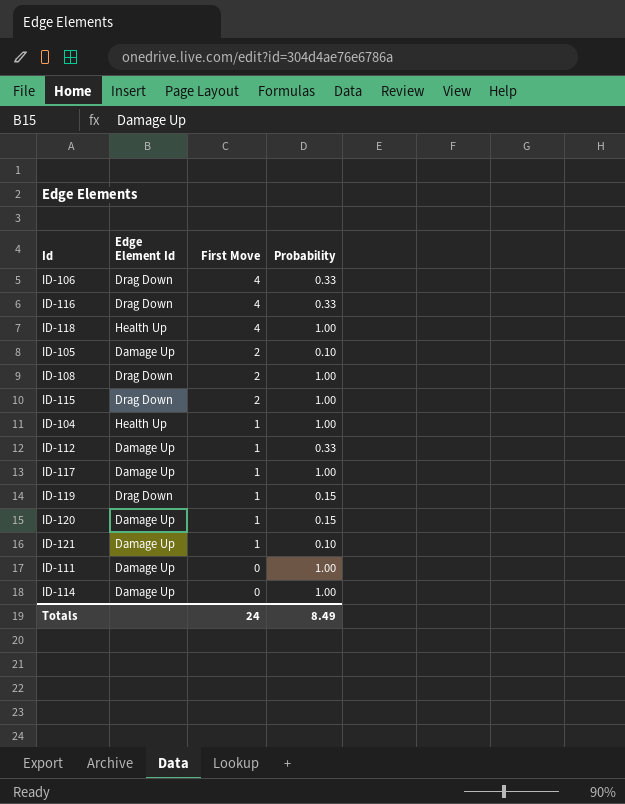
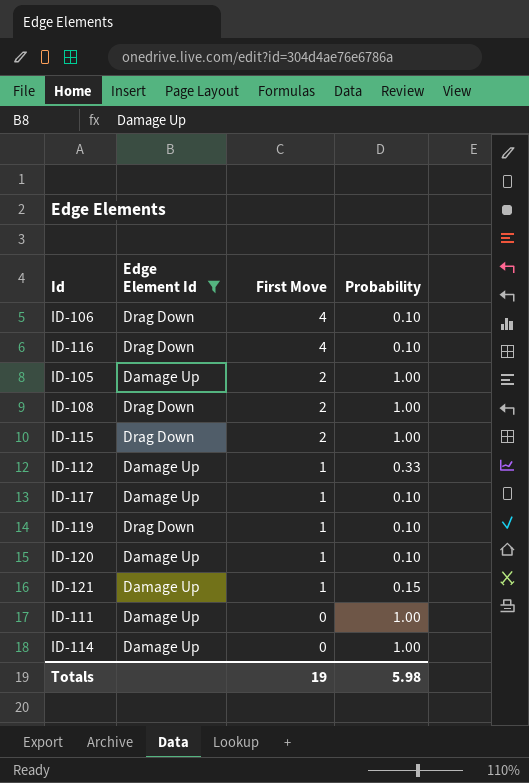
filter: none -> Edge Element Id != Health Up
ID-106 | Probability: 0.33 -> 0.10
ID-116 | Probability: 0.33 -> 0.10
ID-105 | Probability: 0.10 -> 1.00
ID-117 | Probability: 1.00 -> 0.10
ID-119 | Probability: 0.15 -> 0.10
ID-120 | Probability: 0.15 -> 0.10
ID-121 | Probability: 0.10 -> 0.15
Totals | First Move: 24 -> 19
Totals | Probability: 8.49 -> 5.98

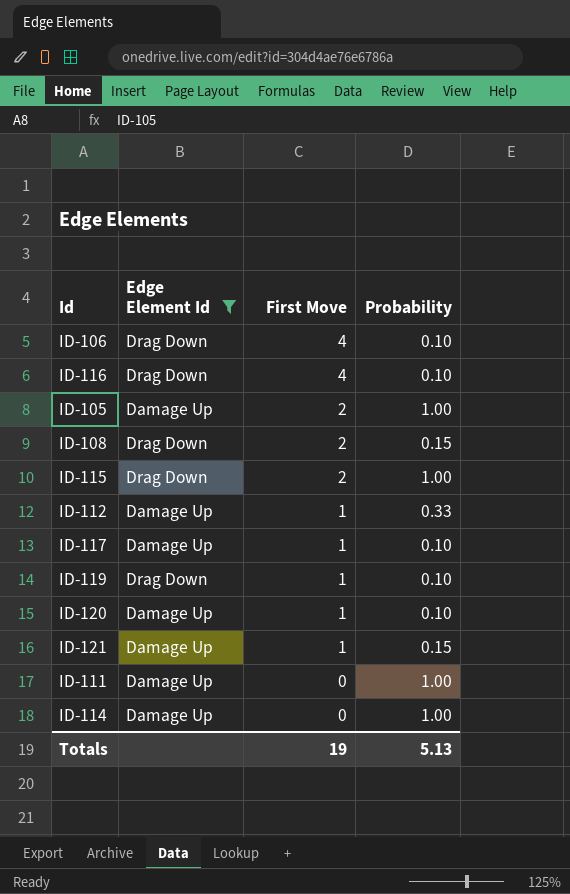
ID-108 | Probability: 1.00 -> 0.15
Totals | Probability: 5.98 -> 5.13

